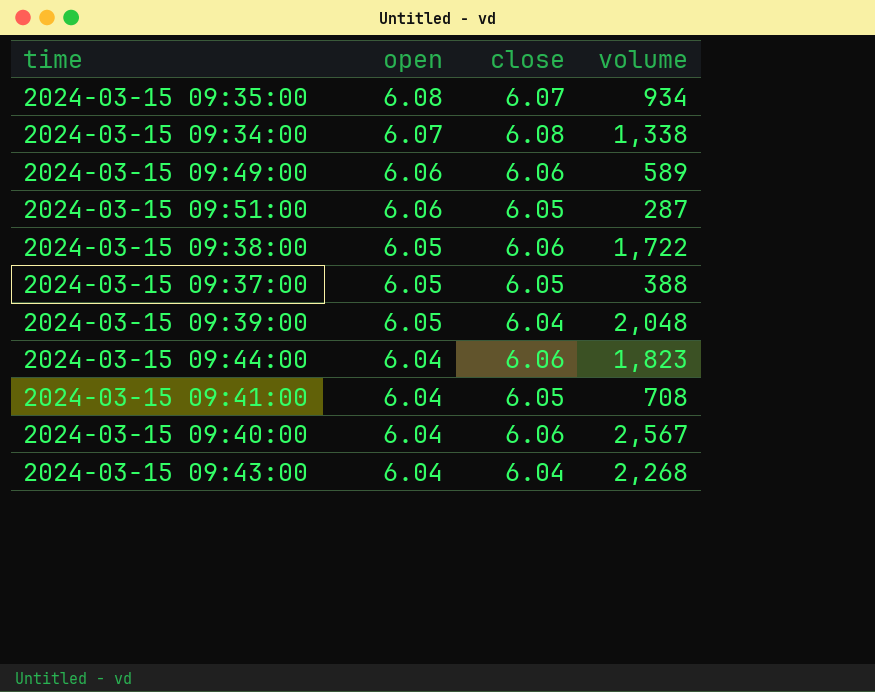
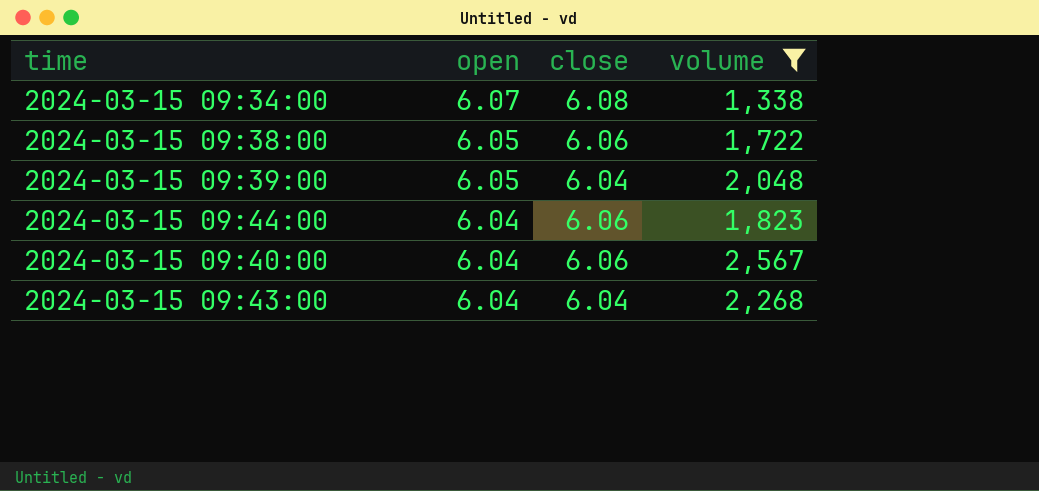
filter: none -> volume >= 1,338

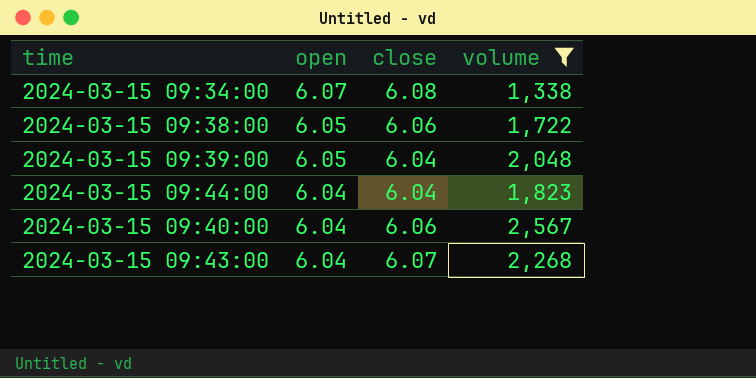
2024-03-15 09:44:00 | close: 6.06 -> 6.04
2024-03-15 09:43:00 | close: 6.04 -> 6.07

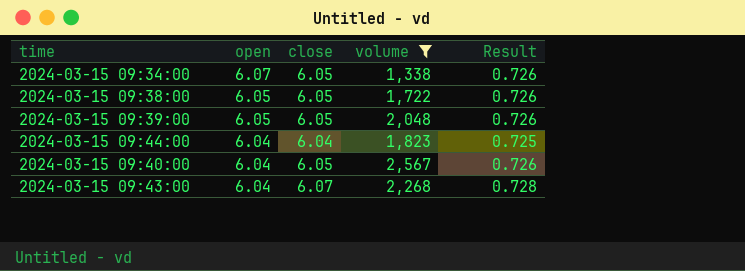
column Result | formula: none -> [close] * 0.12
2024-03-15 09:34:00 | close: 6.08 -> 6.05
2024-03-15 09:38:00 | close: 6.06 -> 6.05
2024-03-15 09:39:00 | close: 6.04 -> 6.05
2024-03-15 09:40:00 | close: 6.06 -> 6.05

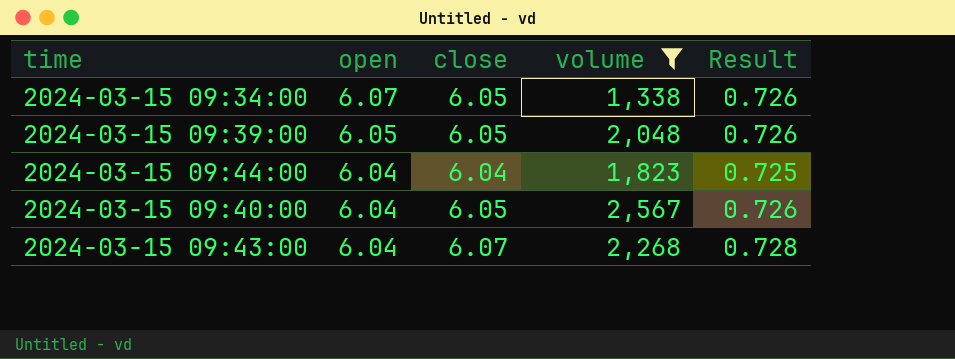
row 2024-03-15 09:38:00: 6.05 | 6.05 | 1,722 | 0.726 -> none

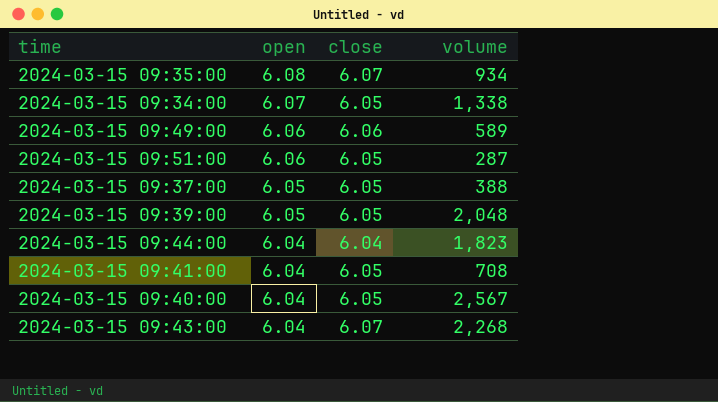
filter: volume >= 1,338 -> none
column Result | formula: [close] * 0.12 -> none

